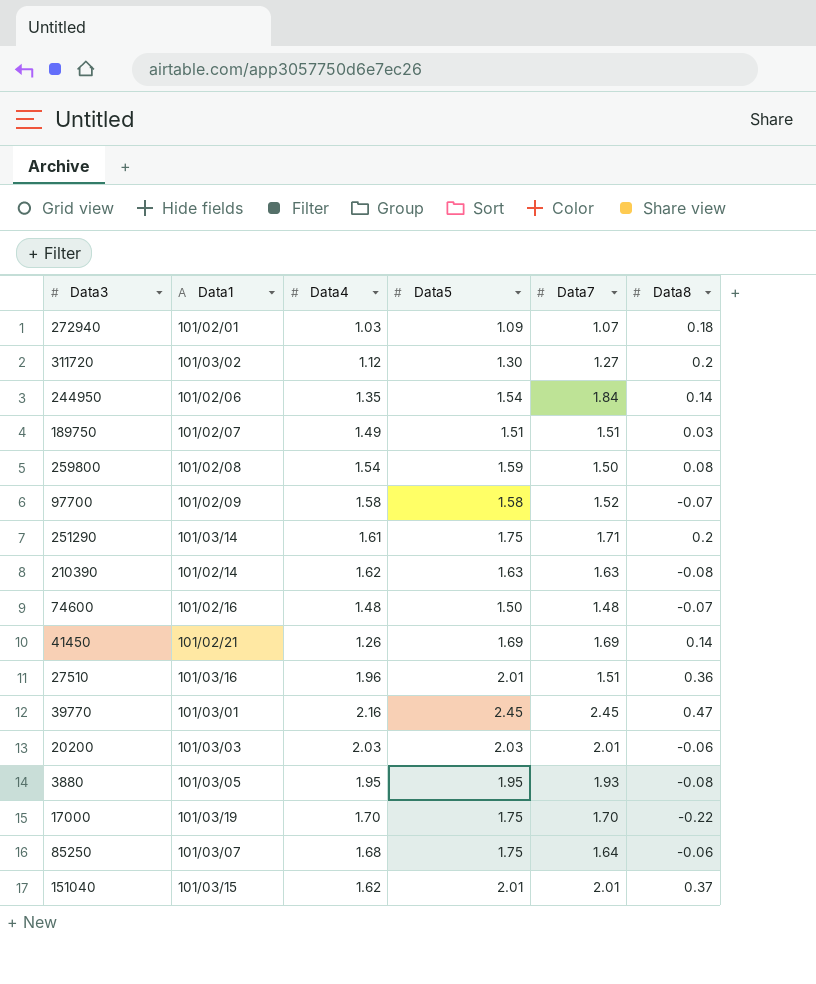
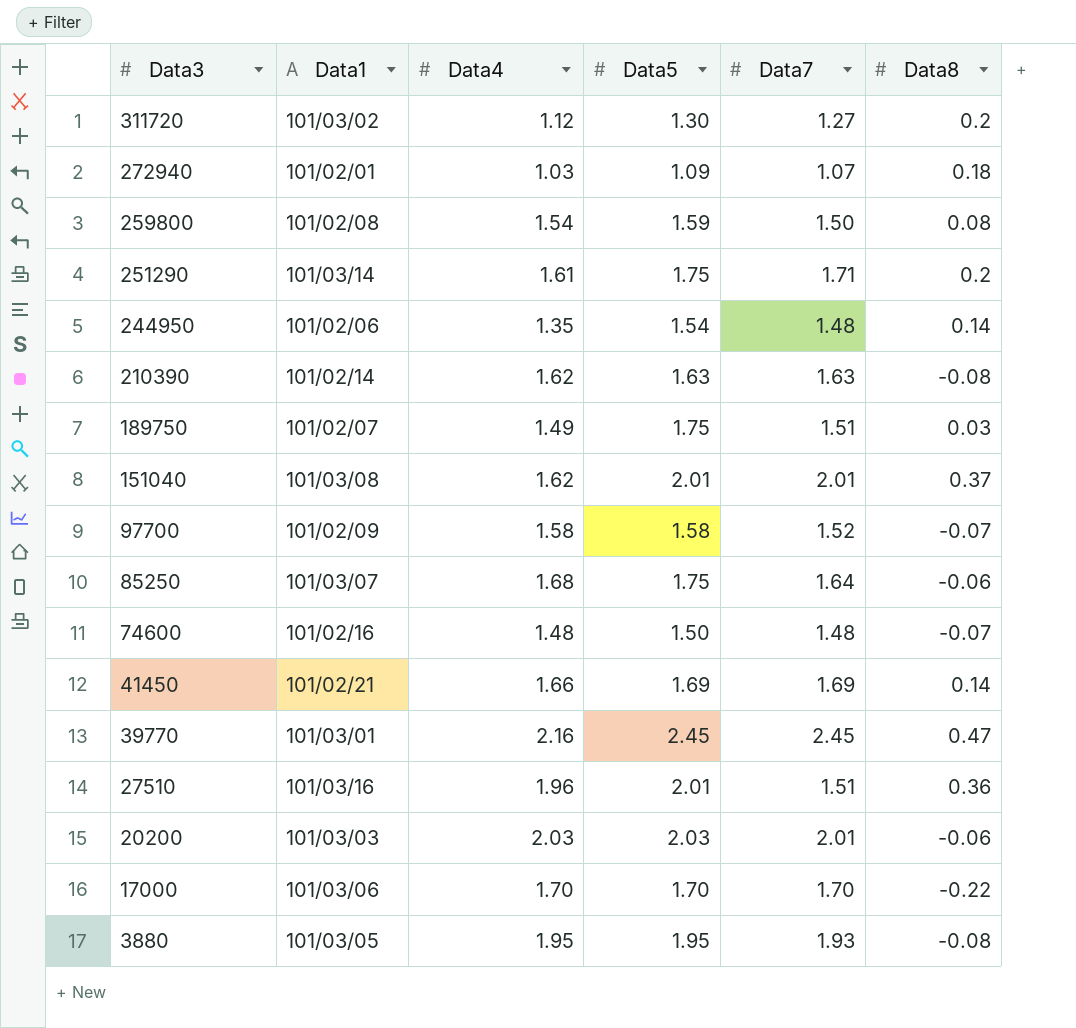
row order: none -> Data3 descending
244950 | Data7: 1.84 -> 1.48
189750 | Data5: 1.51 -> 1.75
151040 | Data1: 101/03/15 -> 101/03/08
41450 | Data4: 1.26 -> 1.66
17000 | Data1: 101/03/19 -> 101/03/06
17000 | Data5: 1.75 -> 1.70

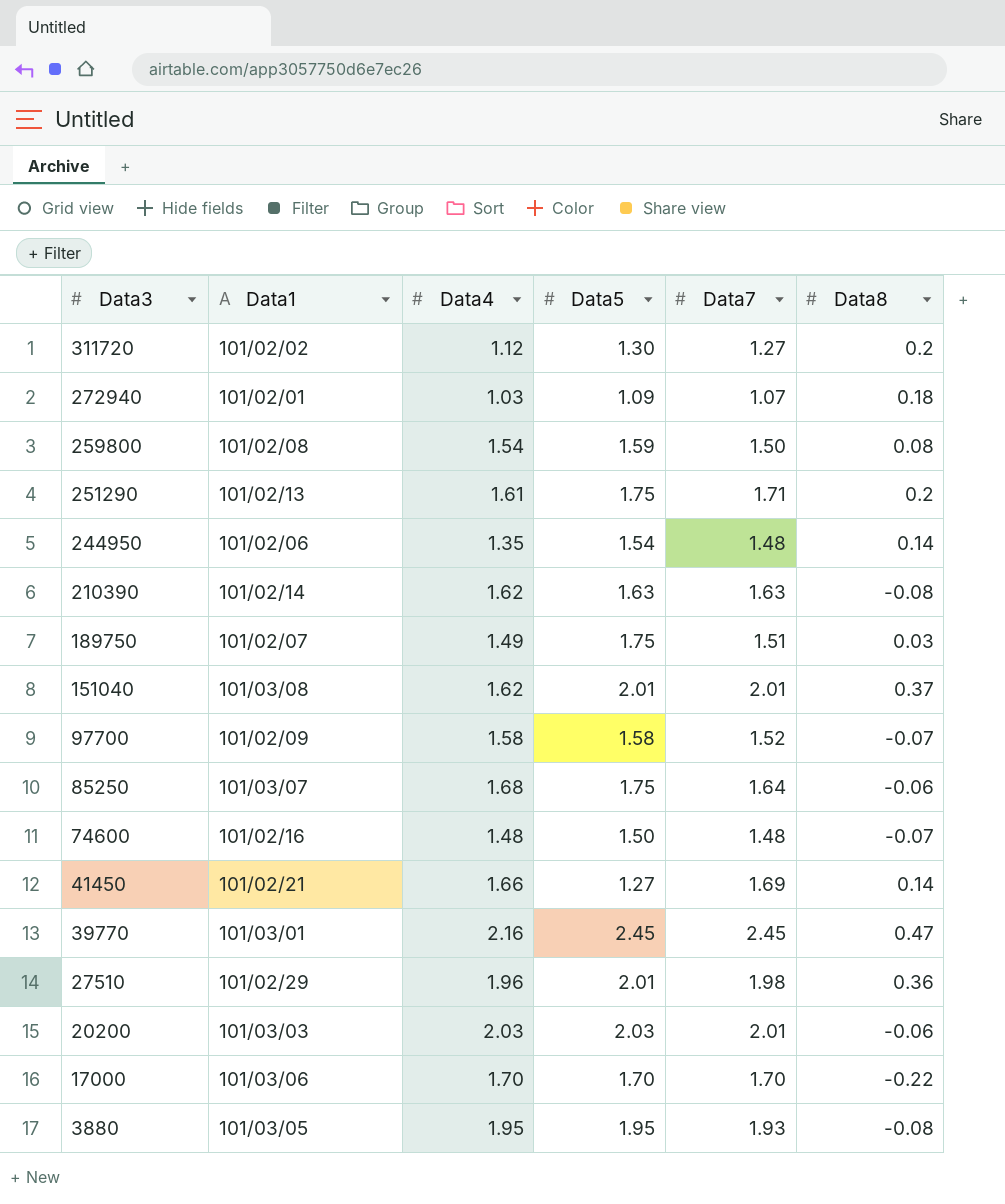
311720 | Data1: 101/03/02 -> 101/02/02
251290 | Data1: 101/03/14 -> 101/02/13
41450 | Data5: 1.69 -> 1.27
27510 | Data1: 101/03/16 -> 101/02/29
27510 | Data7: 1.51 -> 1.98

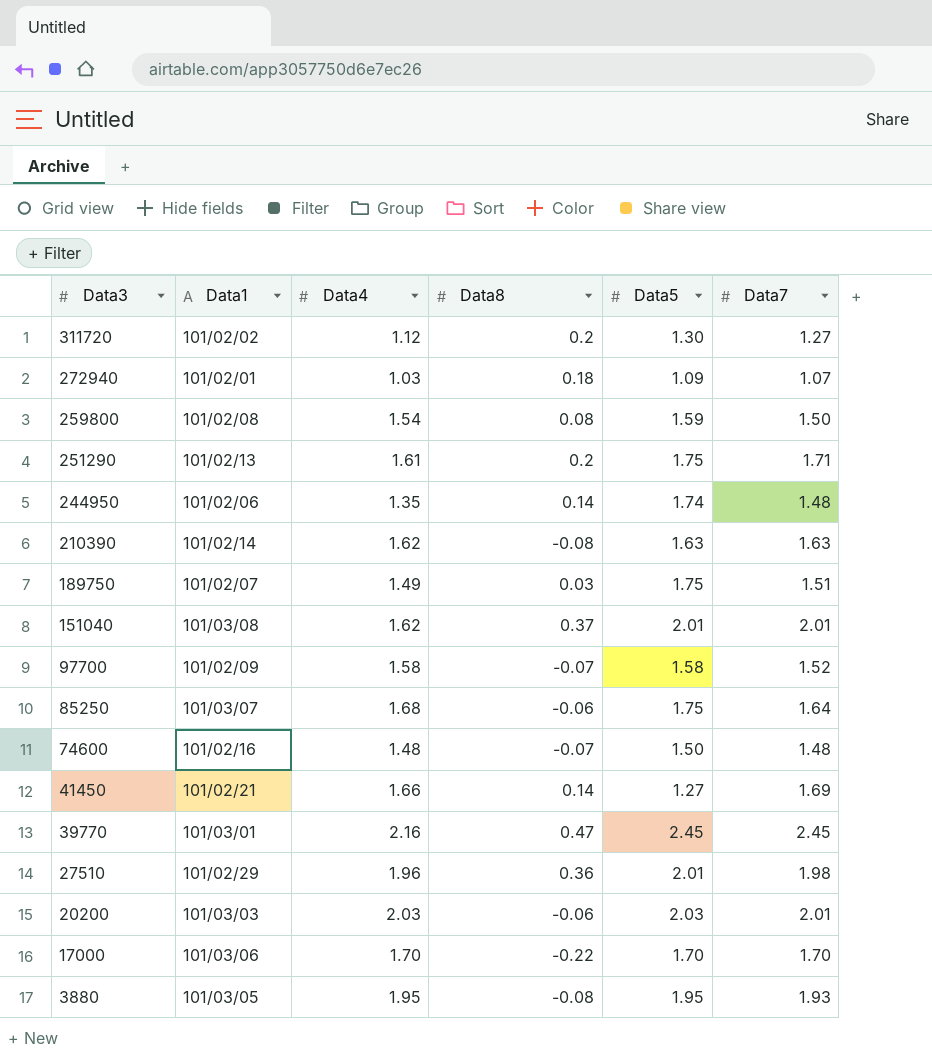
column Data8 | position: 6 -> 4
244950 | Data5: 1.54 -> 1.74

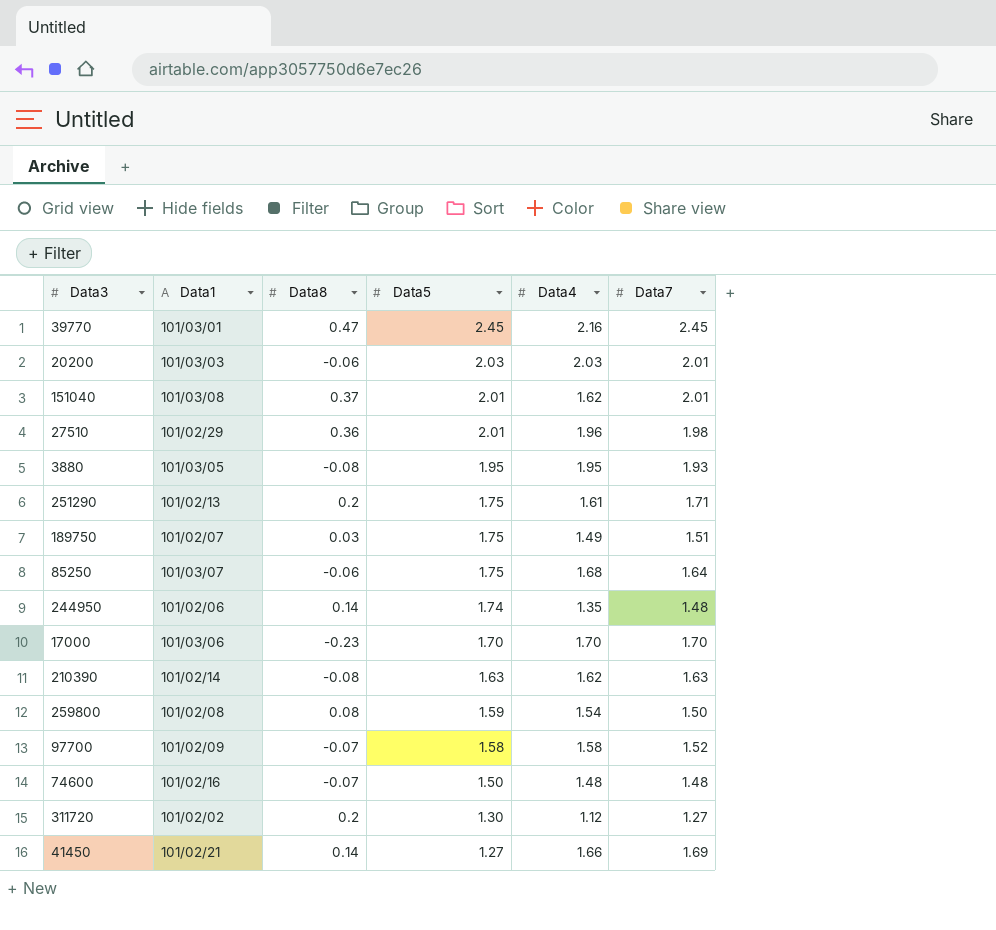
row order: Data3 descending -> Data5 descending
column Data4 | position: 3 -> 5
row 272940: 101/02/01 | 1.03 | 0.18 | 1.09 | 1.07 -> none
17000 | Data8: -0.22 -> -0.23

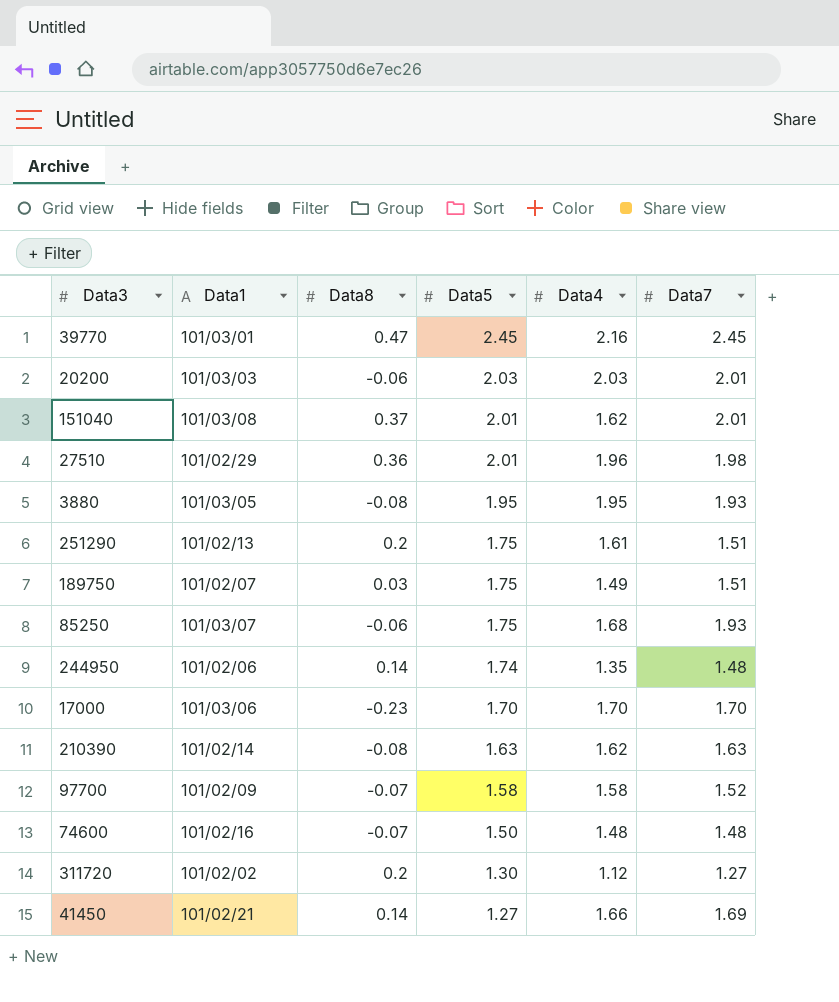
row 259800: 101/02/08 | 0.08 | 1.59 | 1.54 | 1.50 -> none
251290 | Data7: 1.71 -> 1.51
85250 | Data7: 1.64 -> 1.93

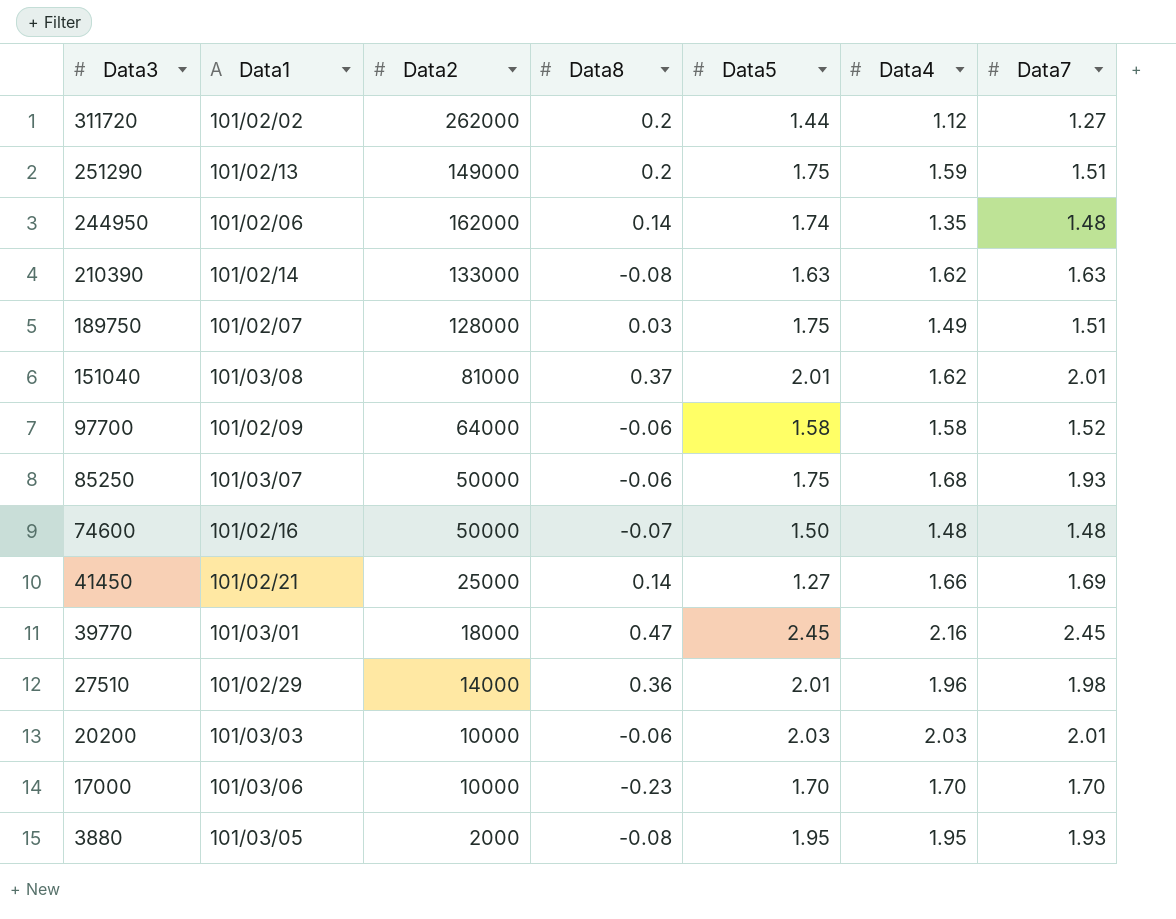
row order: Data5 descending -> Data3 descending
column Data2 | position: none -> 3
311720 | Data5: 1.30 -> 1.44
251290 | Data4: 1.61 -> 1.59
97700 | Data8: -0.07 -> -0.06

